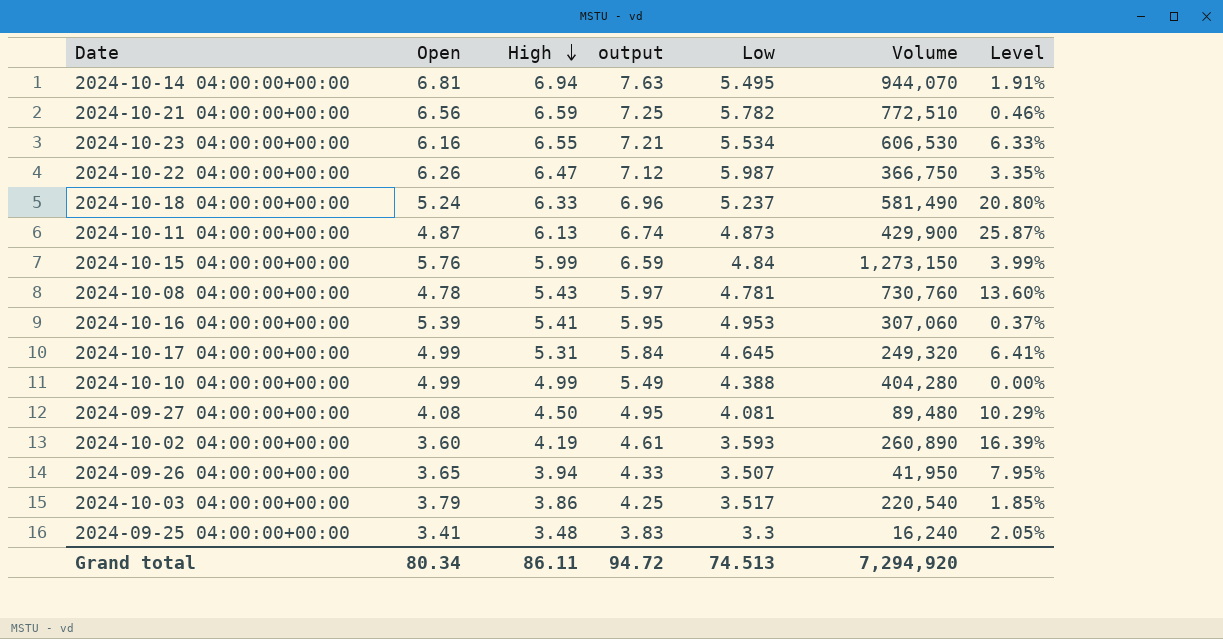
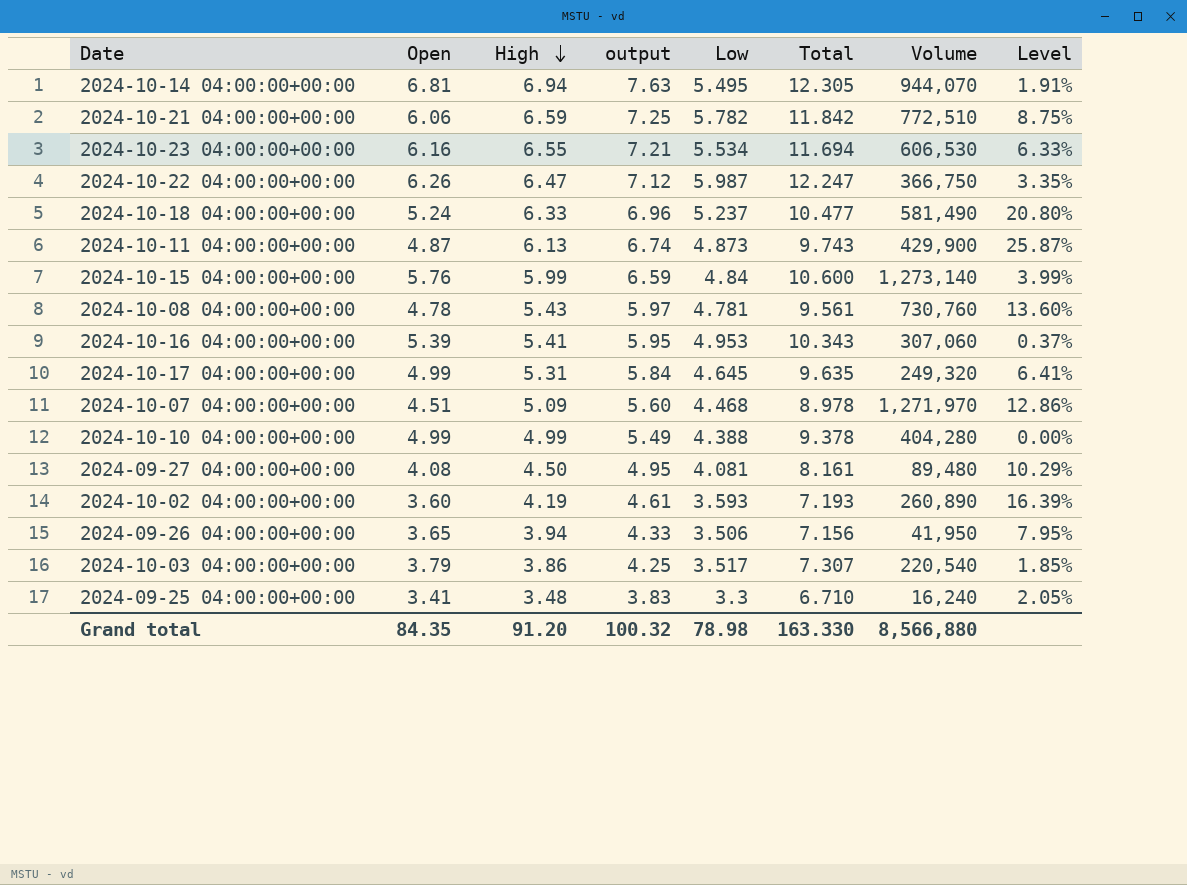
column Total | formula: none -> [Open] + [Low]
2024-10-21 04:00:00+00:00 | Open: 6.56 -> 6.06
2024-10-21 04:00:00+00:00 | Level: 0.46% -> 8.75%
2024-10-15 04:00:00+00:00 | Volume: 1,273,150 -> 1,273,140
row 2024-10-07 04:00:00+00:00: none -> 4.51 | 5.09 | 5.60 | 4.468 | 8.978 | 1,271,970 | 12.86%
2024-09-26 04:00:00+00:00 | Low: 3.507 -> 3.506
Grand total | Open: 80.34 -> 84.35
Grand total | High: 86.11 -> 91.20
Grand total | output: 94.72 -> 100.32
Grand total | Low: 74.513 -> 78.98
Grand total | Volume: 7,294,920 -> 8,566,880

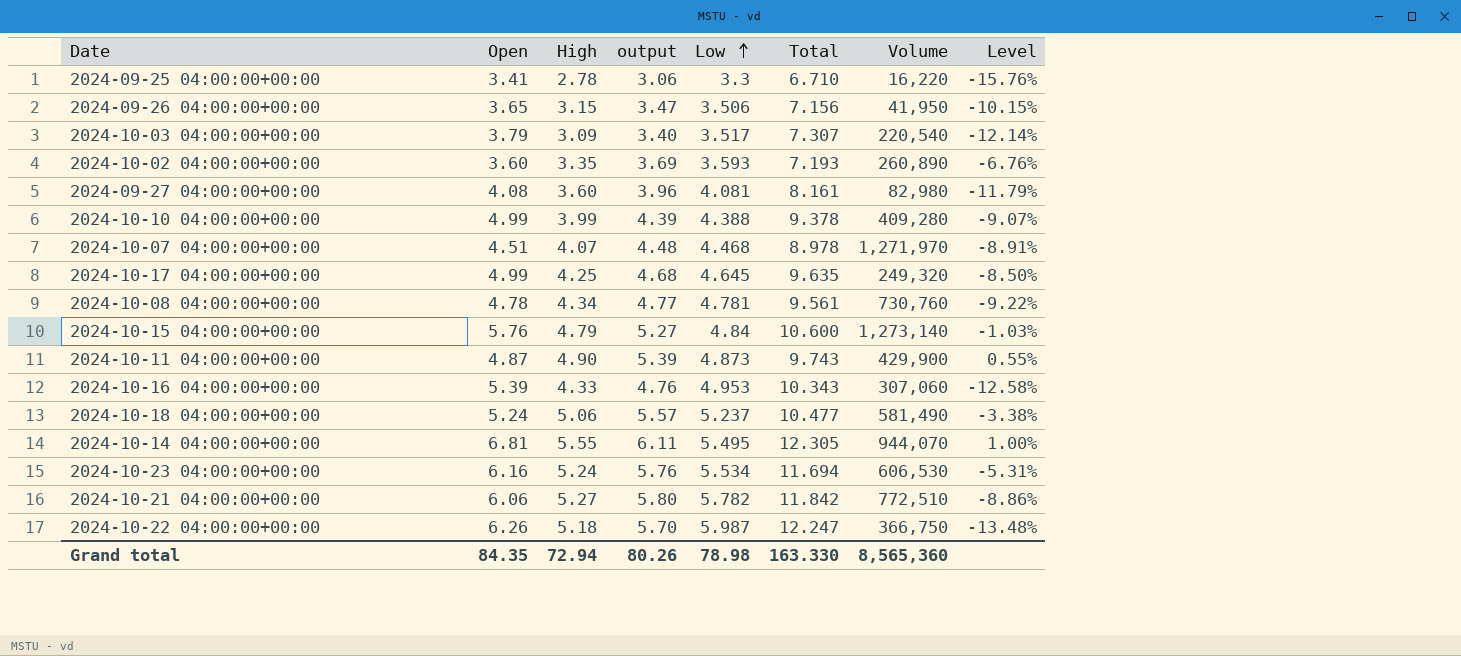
row order: High descending -> Low ascending
column Level | formula: ([High] - [Open]) / [Open] -> ([High] - [Low]) / [Low]
2024-09-25 04:00:00+00:00 | High: 3.48 -> 2.78
2024-09-25 04:00:00+00:00 | output: 3.83 -> 3.06
2024-09-25 04:00:00+00:00 | Volume: 16,240 -> 16,220
2024-09-26 04:00:00+00:00 | High: 3.94 -> 3.15
2024-09-26 04:00:00+00:00 | output: 4.33 -> 3.47
2024-10-03 04:00:00+00:00 | High: 3.86 -> 3.09
2024-10-03 04:00:00+00:00 | output: 4.25 -> 3.40
2024-10-02 04:00:00+00:00 | High: 4.19 -> 3.35
2024-10-02 04:00:00+00:00 | output: 4.61 -> 3.69
2024-09-27 04:00:00+00:00 | High: 4.50 -> 3.60
2024-09-27 04:00:00+00:00 | output: 4.95 -> 3.96
2024-09-27 04:00:00+00:00 | Volume: 89,480 -> 82,980
2024-10-10 04:00:00+00:00 | High: 4.99 -> 3.99
2024-10-10 04:00:00+00:00 | output: 5.49 -> 4.39
2024-10-10 04:00:00+00:00 | Volume: 404,280 -> 409,280
2024-10-07 04:00:00+00:00 | High: 5.09 -> 4.07
2024-10-07 04:00:00+00:00 | output: 5.60 -> 4.48
2024-10-17 04:00:00+00:00 | High: 5.31 -> 4.25
2024-10-17 04:00:00+00:00 | output: 5.84 -> 4.68
2024-10-08 04:00:00+00:00 | High: 5.43 -> 4.34
2024-10-08 04:00:00+00:00 | output: 5.97 -> 4.77
2024-10-15 04:00:00+00:00 | High: 5.99 -> 4.79
2024-10-15 04:00:00+00:00 | output: 6.59 -> 5.27
2024-10-11 04:00:00+00:00 | High: 6.13 -> 4.90
2024-10-11 04:00:00+00:00 | output: 6.74 -> 5.39
2024-10-16 04:00:00+00:00 | High: 5.41 -> 4.33
2024-10-16 04:00:00+00:00 | output: 5.95 -> 4.76
2024-10-18 04:00:00+00:00 | High: 6.33 -> 5.06
2024-10-18 04:00:00+00:00 | output: 6.96 -> 5.57
2024-10-14 04:00:00+00:00 | High: 6.94 -> 5.55
2024-10-14 04:00:00+00:00 | output: 7.63 -> 6.11
2024-10-23 04:00:00+00:00 | High: 6.55 -> 5.24
2024-10-23 04:00:00+00:00 | output: 7.21 -> 5.76
2024-10-21 04:00:00+00:00 | High: 6.59 -> 5.27
2024-10-21 04:00:00+00:00 | output: 7.25 -> 5.80
2024-10-22 04:00:00+00:00 | High: 6.47 -> 5.18
2024-10-22 04:00:00+00:00 | output: 7.12 -> 5.70
Grand total | High: 91.20 -> 72.94
Grand total | output: 100.32 -> 80.26
Grand total | Volume: 8,566,880 -> 8,565,360

